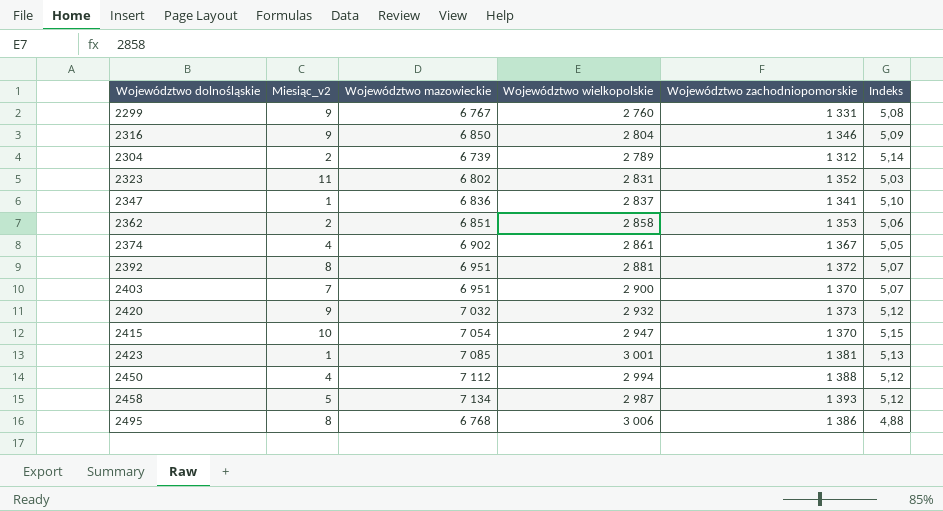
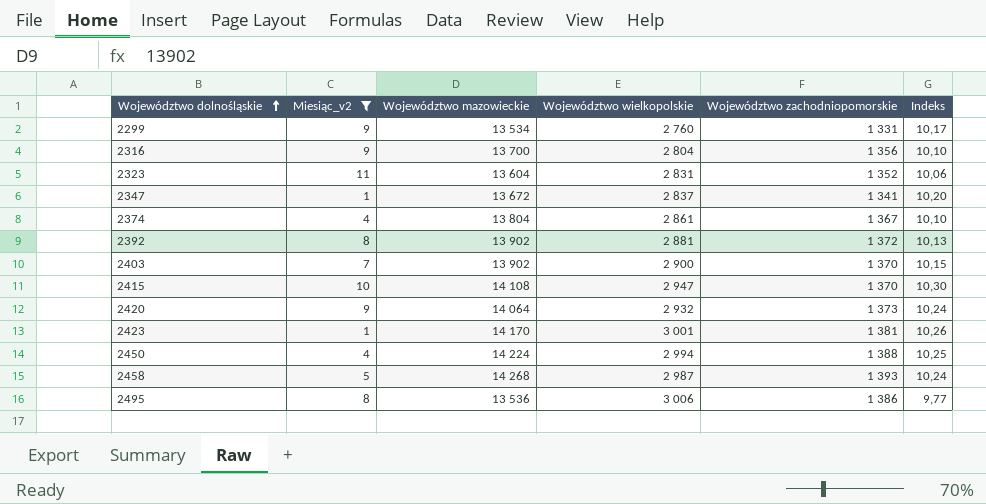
filter: none -> Miesiąc_v2 != 2
row order: none -> Województwo dolnośląskie ascending
2299 | Województwo mazowieckie: 6 767 -> 13 534
2299 | Indeks: 5,08 -> 10,17
2316 | Województwo mazowieckie: 6 850 -> 13 700
2316 | Województwo zachodniopomorskie: 1 346 -> 1 356
2316 | Indeks: 5,09 -> 10,10
2323 | Województwo mazowieckie: 6 802 -> 13 604
2323 | Indeks: 5,03 -> 10,06
2347 | Województwo mazowieckie: 6 836 -> 13 672
2347 | Indeks: 5,10 -> 10,20
2374 | Województwo mazowieckie: 6 902 -> 13 804
2374 | Indeks: 5,05 -> 10,10
2392 | Województwo mazowieckie: 6 951 -> 13 902
2392 | Indeks: 5,07 -> 10,13
2403 | Województwo mazowieckie: 6 951 -> 13 902
2403 | Indeks: 5,07 -> 10,15
2415 | Województwo mazowieckie: 7 054 -> 14 108
2415 | Indeks: 5,15 -> 10,30
2420 | Województwo mazowieckie: 7 032 -> 14 064
2420 | Indeks: 5,12 -> 10,24
2423 | Województwo mazowieckie: 7 085 -> 14 170
2423 | Indeks: 5,13 -> 10,26
2450 | Województwo mazowieckie: 7 112 -> 14 224
2450 | Indeks: 5,12 -> 10,25
2458 | Województwo mazowieckie: 7 134 -> 14 268
2458 | Indeks: 5,12 -> 10,24
2495 | Województwo mazowieckie: 6 768 -> 13 536
2495 | Indeks: 4,88 -> 9,77

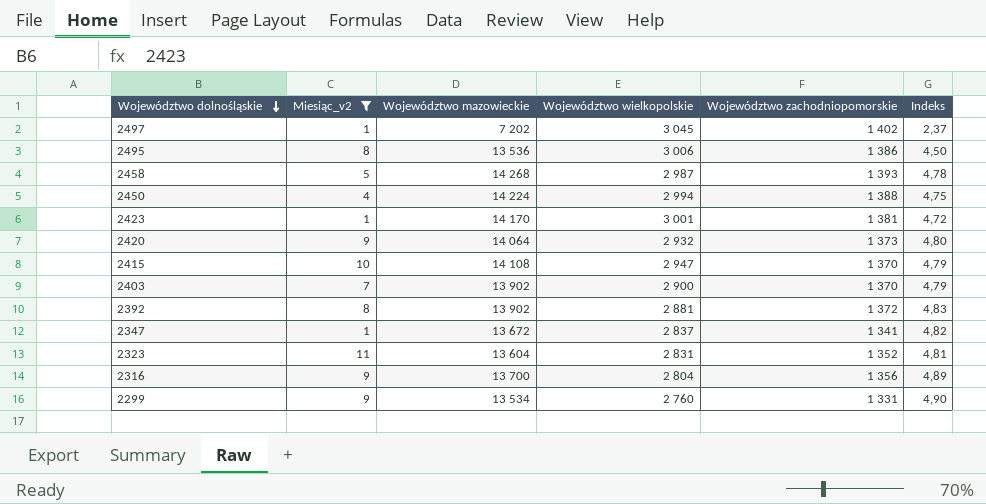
row order: Województwo dolnośląskie ascending -> Województwo dolnośląskie descending
column Indeks | formula: [Województwo mazowieckie] / [Województwo zachodniopomorskie] -> [Województwo mazowieckie] / [Województwo wielkopolskie]
row 2374: 4 | 13 804 | 2 861 | 1 367 | 10,10 -> none
row 2497: none -> 1 | 7 202 | 3 045 | 1 402 | 2,37

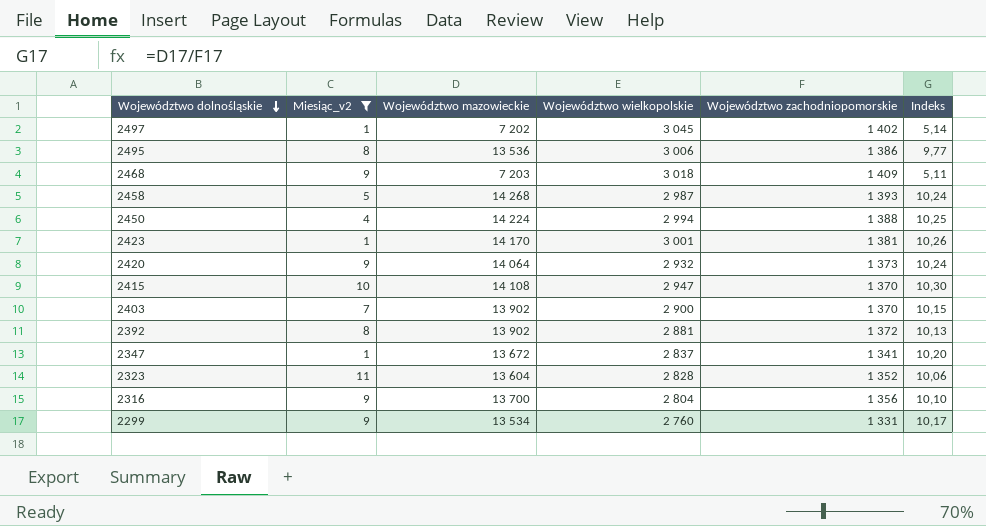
column Indeks | formula: [Województwo mazowieckie] / [Województwo wielkopolskie] -> [Województwo mazowieckie] / [Województwo zachodniopomorskie]
row 2468: none -> 9 | 7 203 | 3 018 | 1 409 | 5,11
2323 | Województwo wielkopolskie: 2 831 -> 2 828

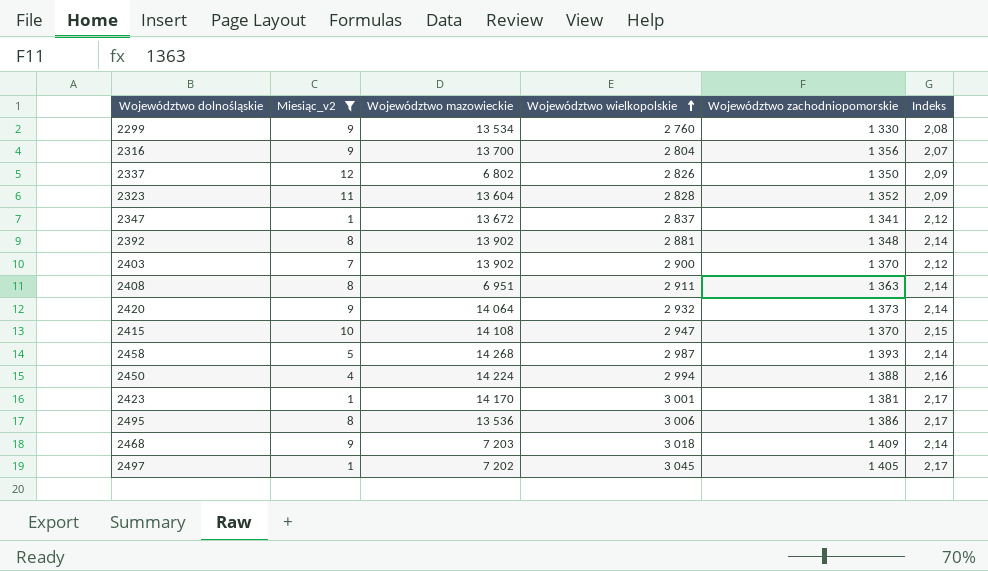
row order: Województwo dolnośląskie descending -> Województwo wielkopolskie ascending
column Indeks | formula: [Województwo mazowieckie] / [Województwo zachodniopomorskie] -> [Województwo wielkopolskie] / [Województwo zachodniopomorskie]
2299 | Województwo zachodniopomorskie: 1 331 -> 1 330
row 2337: none -> 12 | 6 802 | 2 826 | 1 350 | 2,09
2392 | Województwo zachodniopomorskie: 1 372 -> 1 348
row 2408: none -> 8 | 6 951 | 2 911 | 1 363 | 2,14
2497 | Województwo zachodniopomorskie: 1 402 -> 1 405

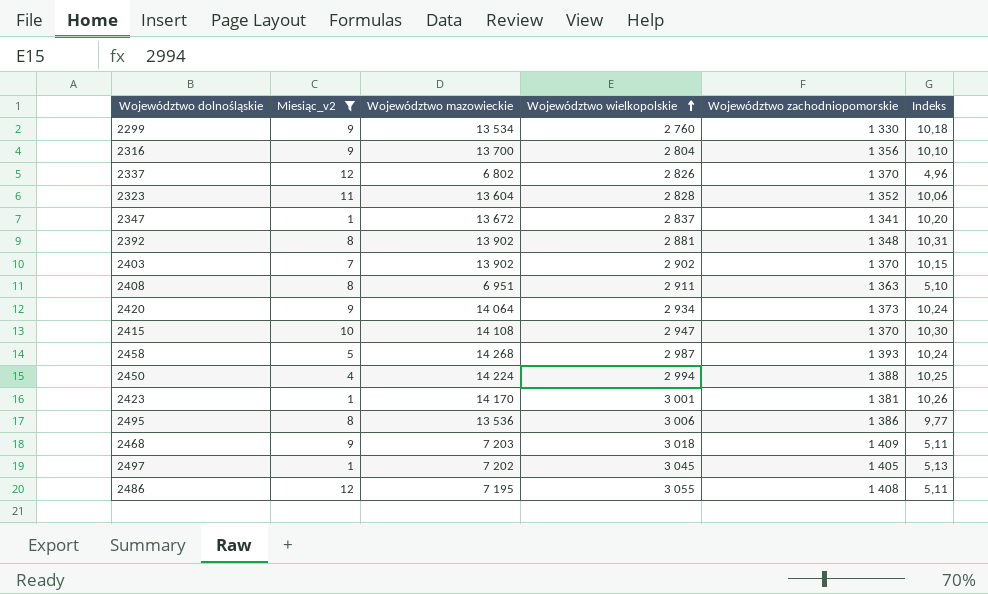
column Indeks | formula: [Województwo wielkopolskie] / [Województwo zachodniopomorskie] -> [Województwo mazowieckie] / [Województwo zachodniopomorskie]
2337 | Województwo zachodniopomorskie: 1 350 -> 1 370
2403 | Województwo wielkopolskie: 2 900 -> 2 902
2420 | Województwo wielkopolskie: 2 932 -> 2 934
row 2486: none -> 12 | 7 195 | 3 055 | 1 408 | 5,11

